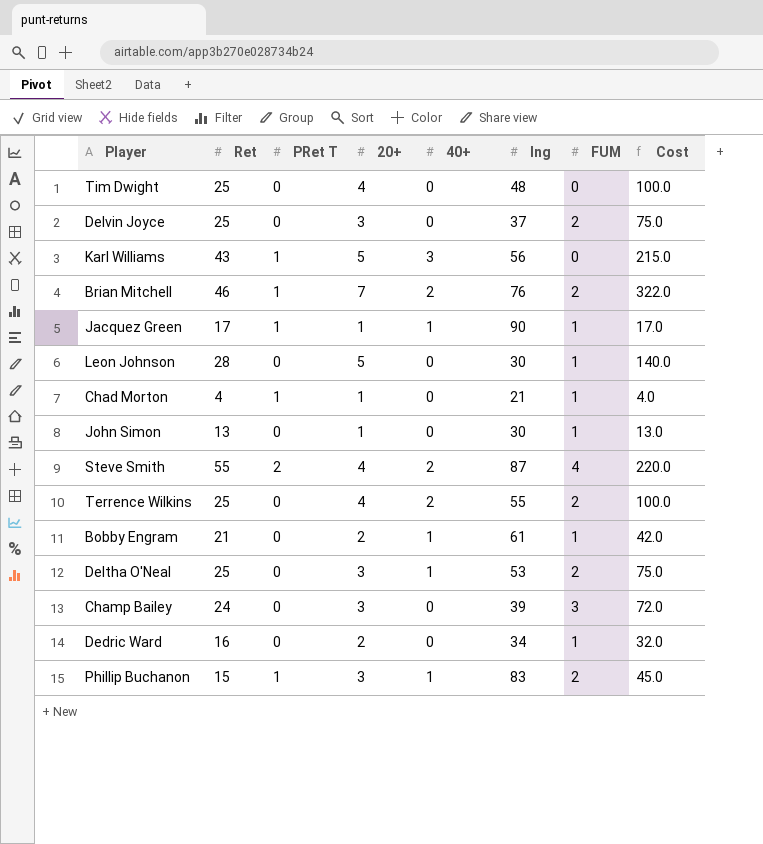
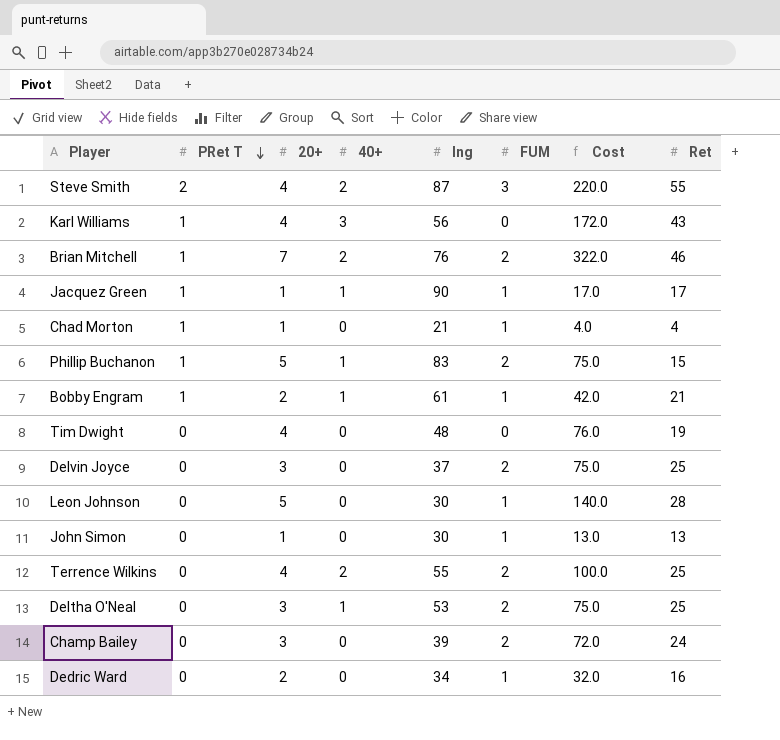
row order: none -> PRet T descending
column Ret | position: 2 -> 8
Steve Smith | FUM: 4 -> 3
Karl Williams | 20+: 5 -> 4
Karl Williams | Cost: 215.0 -> 172.0
Phillip Buchanon | 20+: 3 -> 5
Phillip Buchanon | Cost: 45.0 -> 75.0
Bobby Engram | PRet T: 0 -> 1
Tim Dwight | Cost: 100.0 -> 76.0
Tim Dwight | Ret: 25 -> 19
Champ Bailey | FUM: 3 -> 2

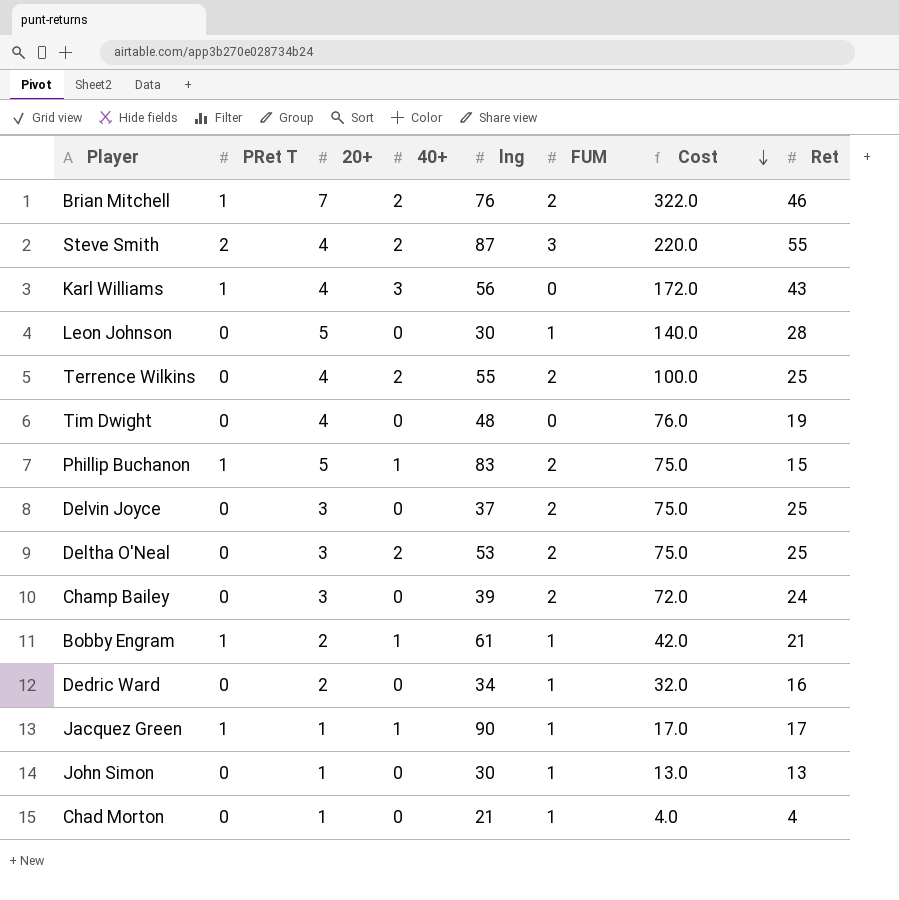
row order: PRet T descending -> Cost descending
Deltha O'Neal | 40+: 1 -> 2
Chad Morton | PRet T: 1 -> 0

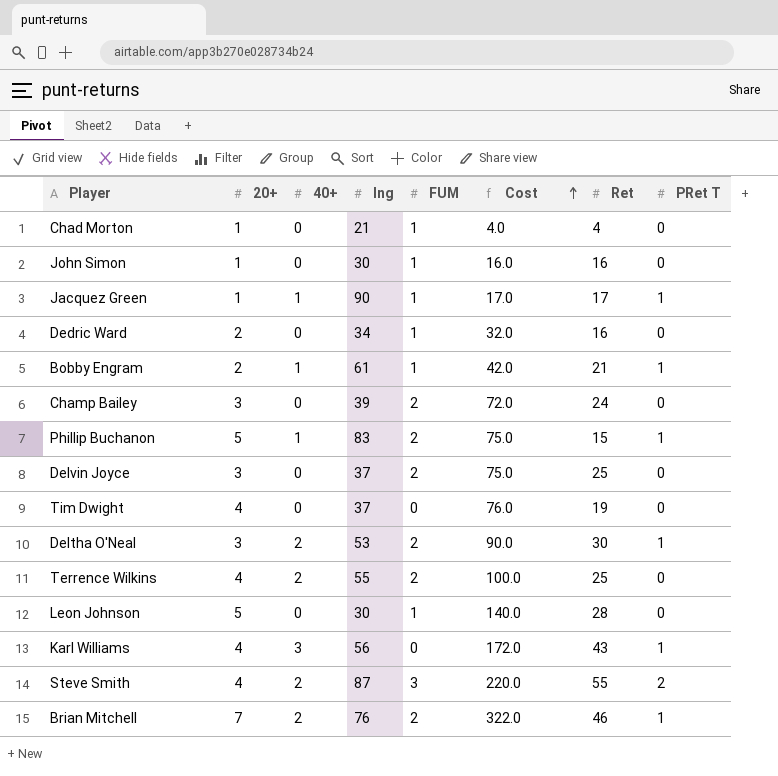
row order: Cost descending -> Cost ascending
column PRet T | position: 2 -> 8
John Simon | Cost: 13.0 -> 16.0
John Simon | Ret: 13 -> 16
Tim Dwight | lng: 48 -> 37
Deltha O'Neal | Cost: 75.0 -> 90.0
Deltha O'Neal | Ret: 25 -> 30
Deltha O'Neal | PRet T: 0 -> 1

